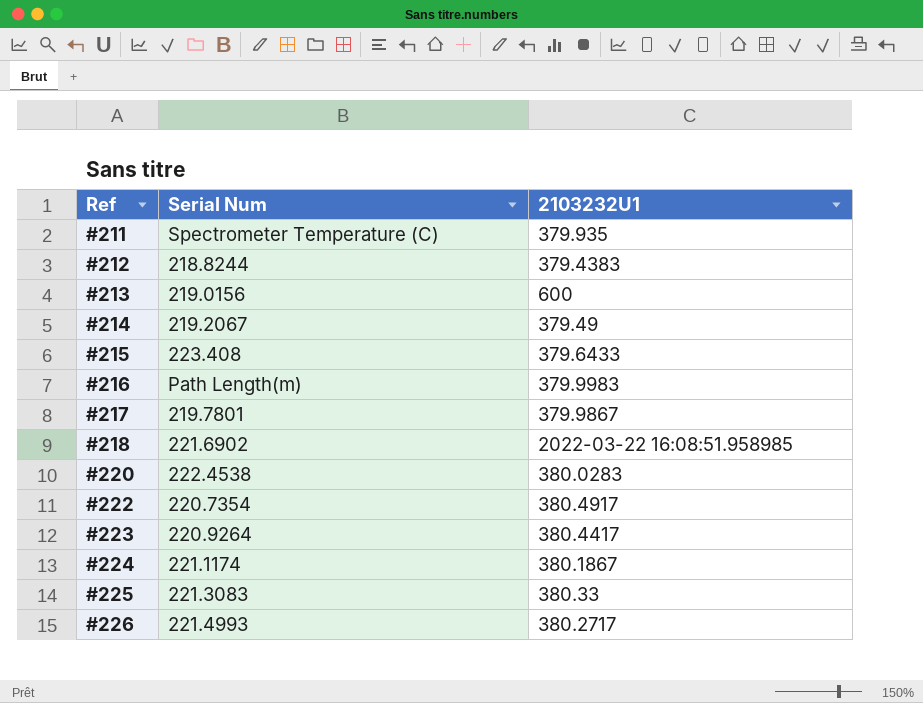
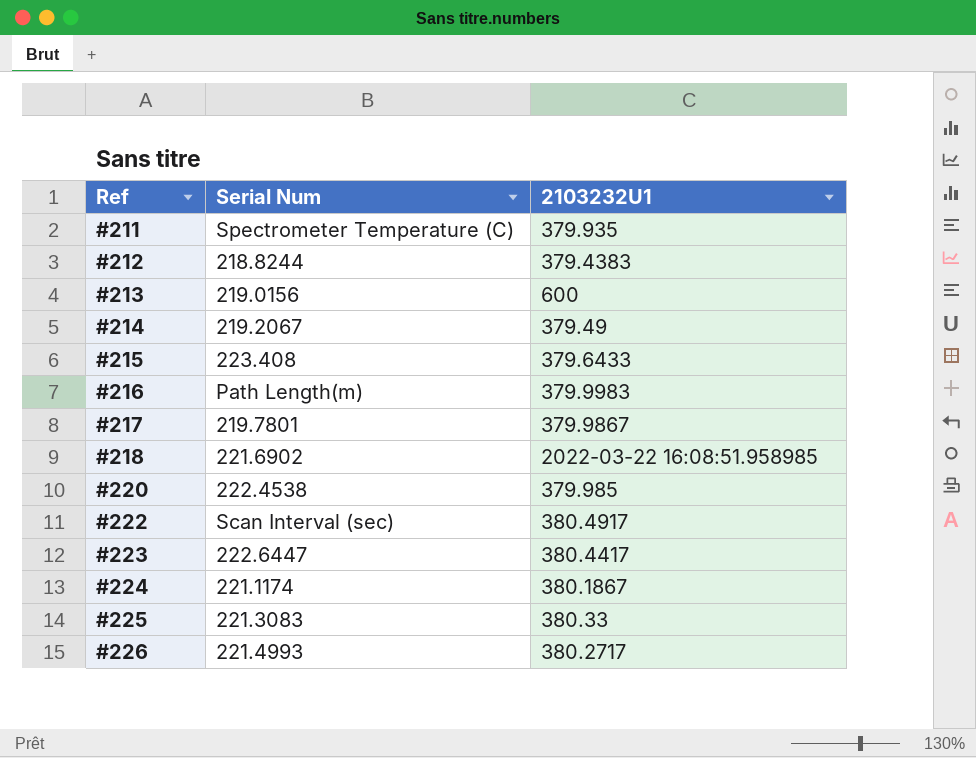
#220 | 2103232U1: 380.0283 -> 379.985
#222 | Serial Num: 220.7354 -> Scan Interval (sec)
#223 | Serial Num: 220.9264 -> 222.6447

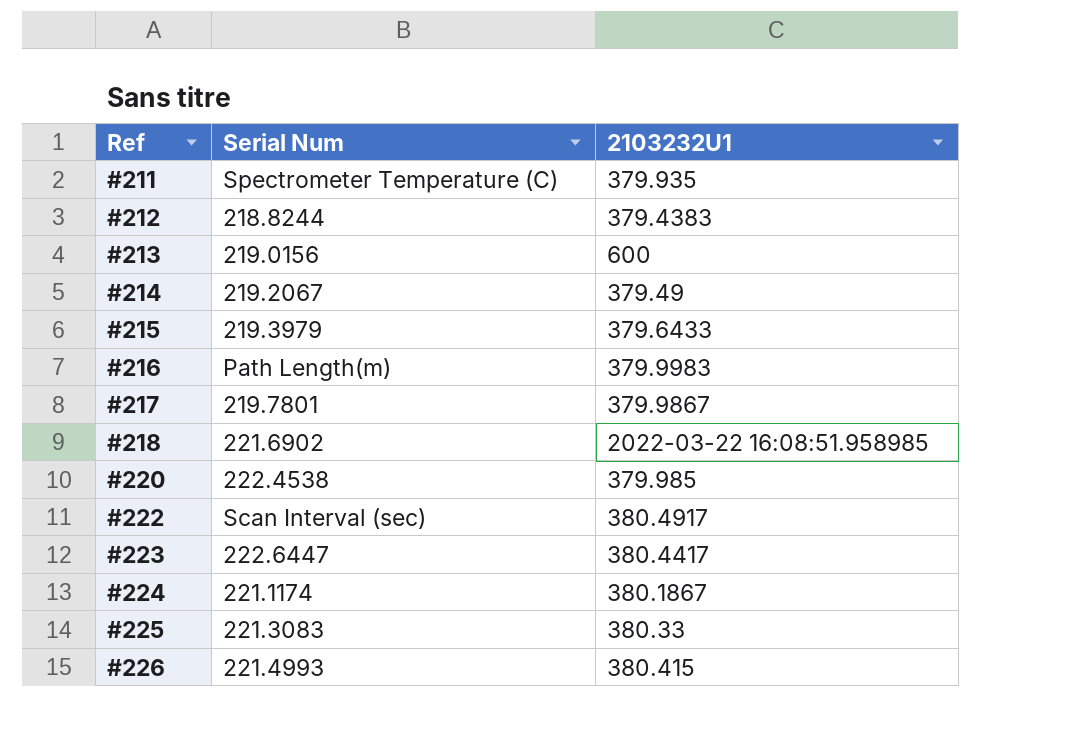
#215 | Serial Num: 223.408 -> 219.3979
#226 | 2103232U1: 380.2717 -> 380.415

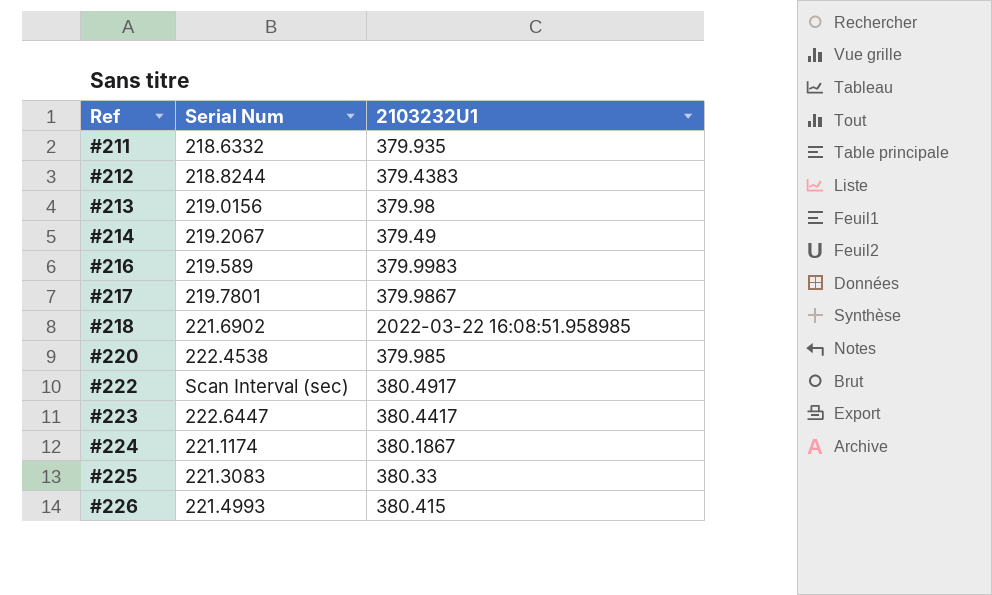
row #215: 219.3979 | 379.6433 -> none
#211 | Serial Num: Spectrometer Temperature (C) -> 218.6332
#213 | 2103232U1: 600 -> 379.98
#216 | Serial Num: Path Length(m) -> 219.589

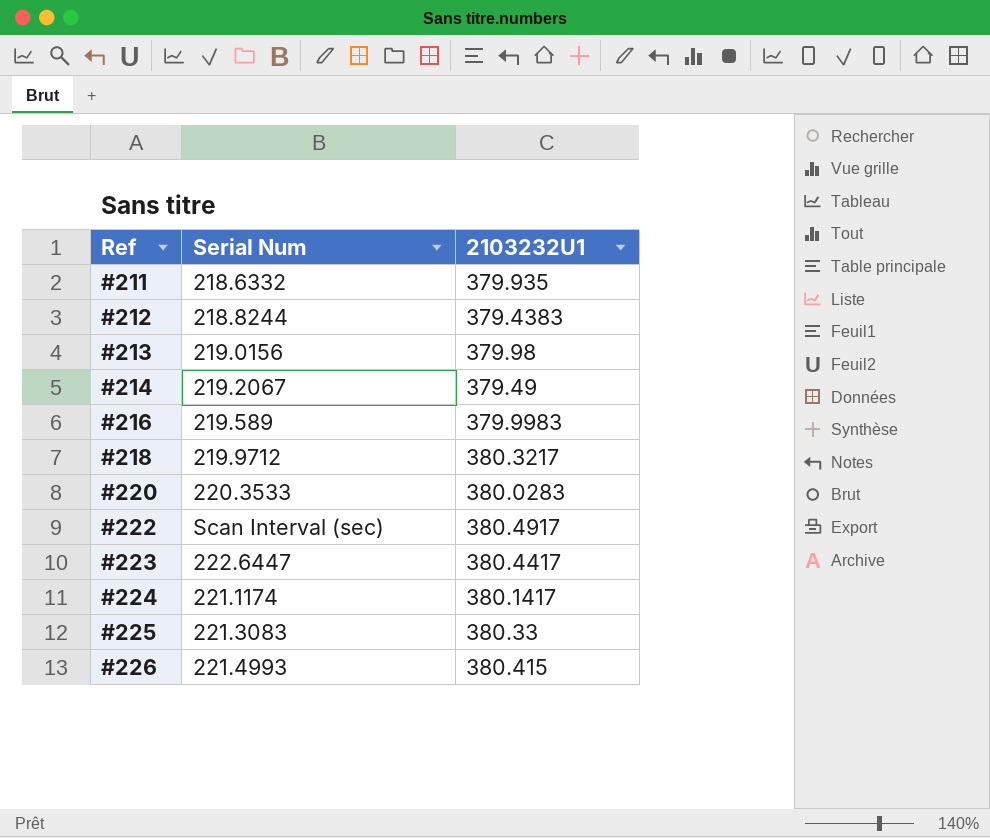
row #217: 219.7801 | 379.9867 -> none
#218 | Serial Num: 221.6902 -> 219.9712
#218 | 2103232U1: 2022-03-22 16:08:51.958985 -> 380.3217
#220 | Serial Num: 222.4538 -> 220.3533
#220 | 2103232U1: 379.985 -> 380.0283
#224 | 2103232U1: 380.1867 -> 380.1417

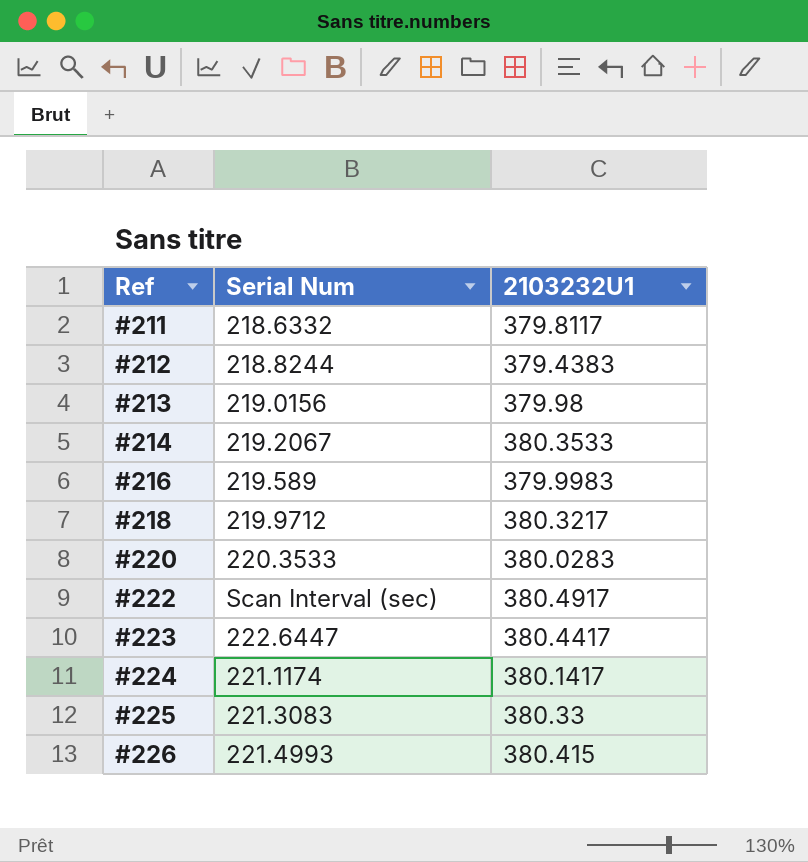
#211 | 2103232U1: 379.935 -> 379.8117
#214 | 2103232U1: 379.49 -> 380.3533

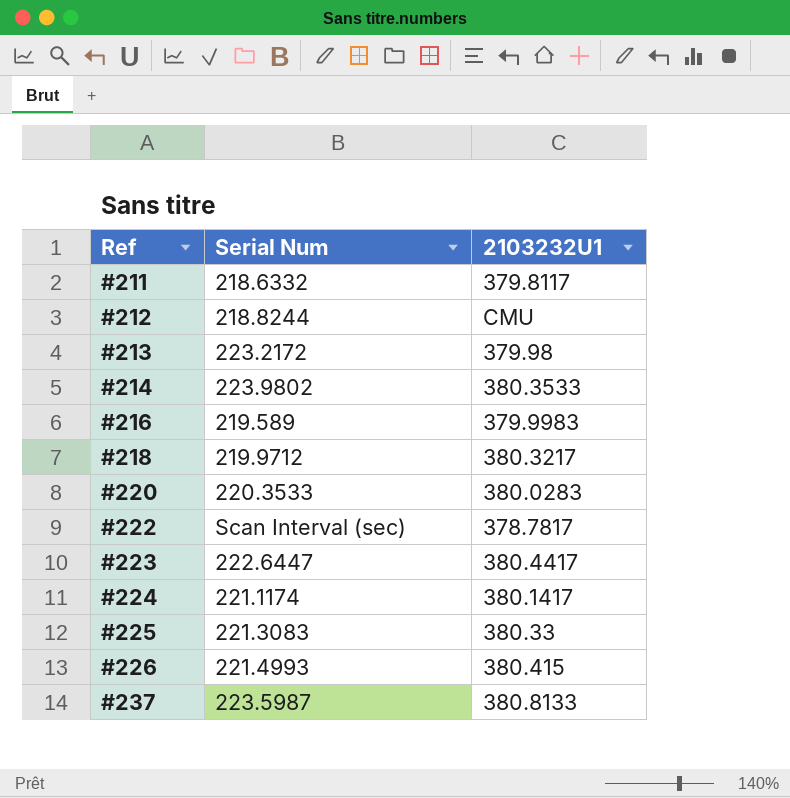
#212 | 2103232U1: 379.4383 -> CMU
#213 | Serial Num: 219.0156 -> 223.2172
#214 | Serial Num: 219.2067 -> 223.9802
#222 | 2103232U1: 380.4917 -> 378.7817
row #237: none -> 223.5987 | 380.8133

